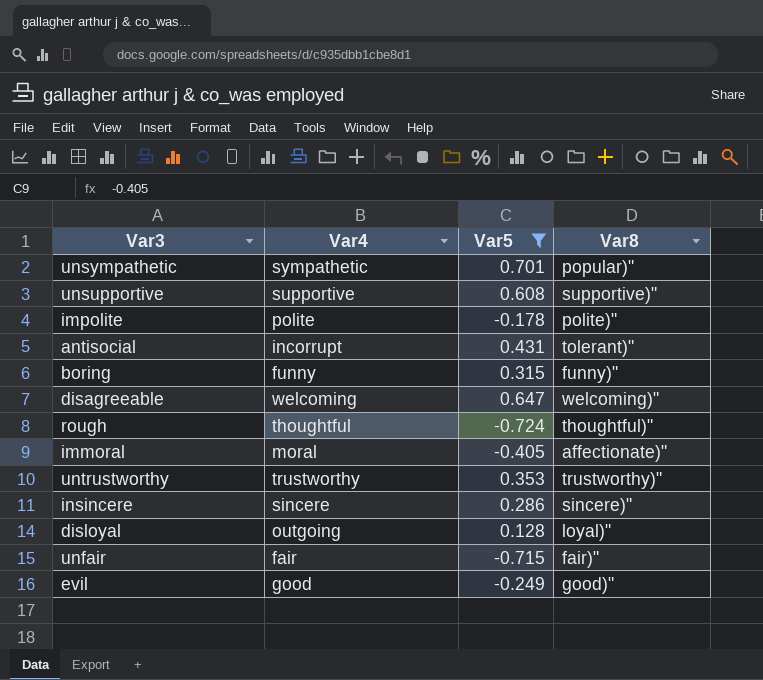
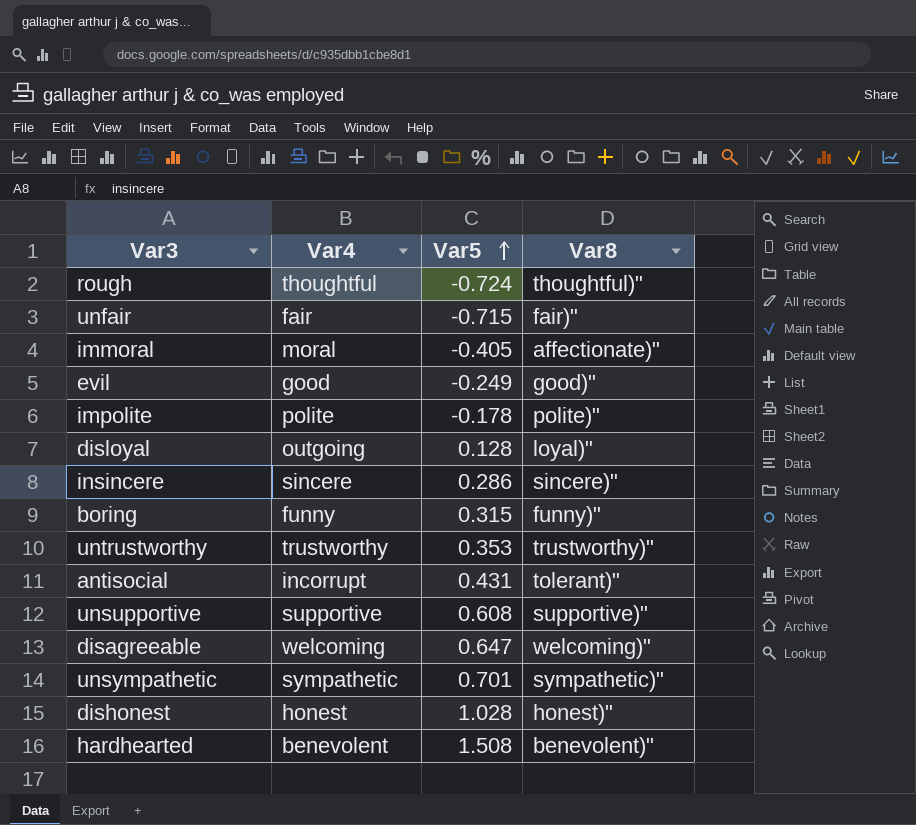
filter: Var5 <= 0.701 -> none
row order: none -> Var5 ascending
unsympathetic | Var8: popular)" -> sympathetic)"

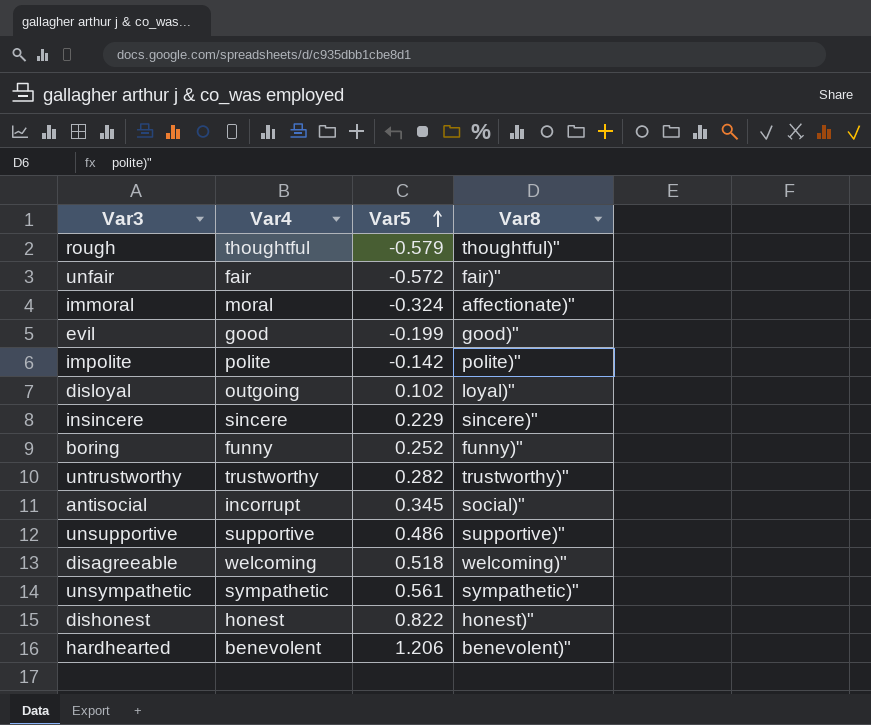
rough | Var5: -0.724 -> -0.579
unfair | Var5: -0.715 -> -0.572
immoral | Var5: -0.405 -> -0.324
evil | Var5: -0.249 -> -0.199
impolite | Var5: -0.178 -> -0.142
disloyal | Var5: 0.128 -> 0.102
insincere | Var5: 0.286 -> 0.229
boring | Var5: 0.315 -> 0.252
untrustworthy | Var5: 0.353 -> 0.282
antisocial | Var5: 0.431 -> 0.345
antisocial | Var8: tolerant)" -> social)"
unsupportive | Var5: 0.608 -> 0.486
disagreeable | Var5: 0.647 -> 0.518
unsympathetic | Var5: 0.701 -> 0.561
dishonest | Var5: 1.028 -> 0.822
hardhearted | Var5: 1.508 -> 1.206

